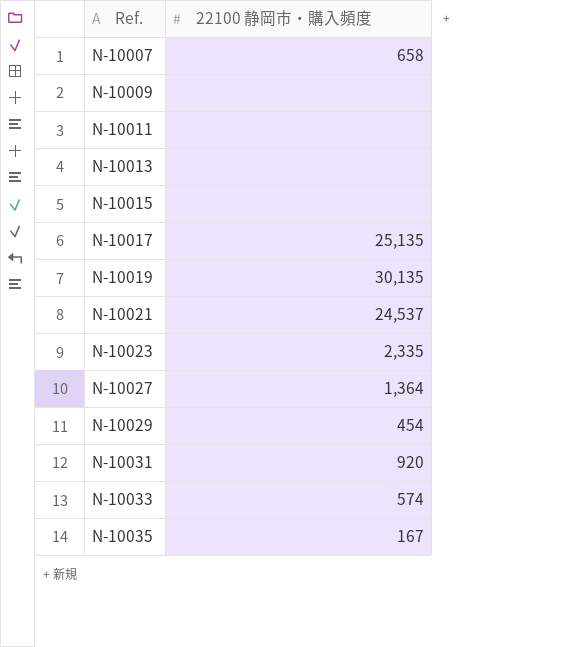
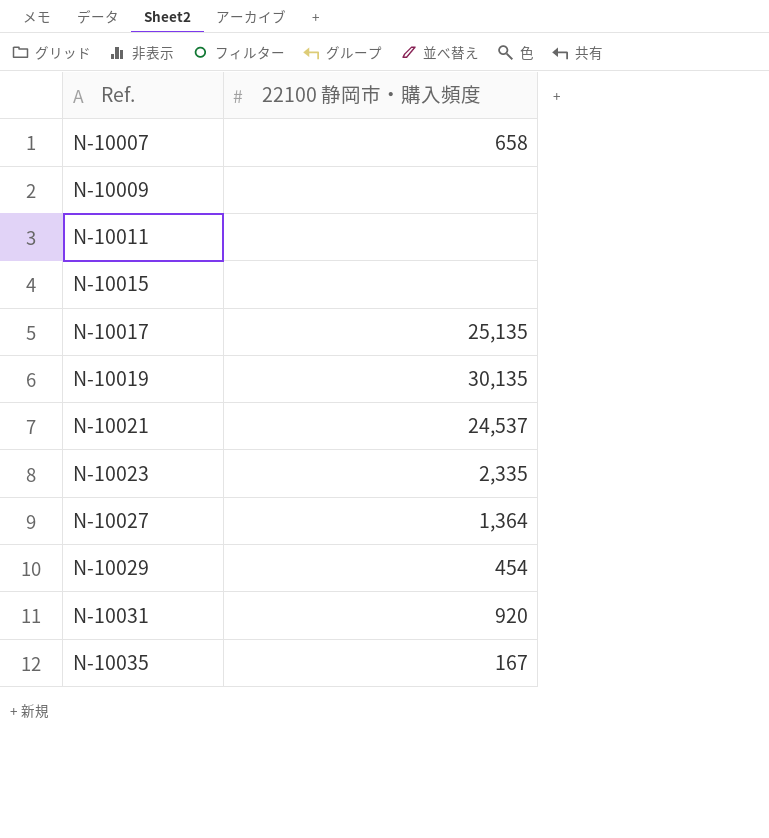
row N-10013: none -> none
row N-10033: 574 -> none

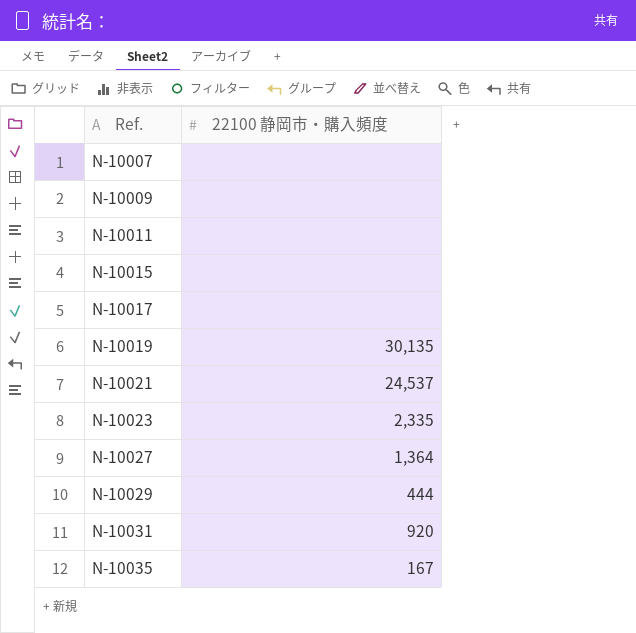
N-10007 | 22100 静岡市・購入頻度: 658 -> none
N-10017 | 22100 静岡市・購入頻度: 25,135 -> none
N-10029 | 22100 静岡市・購入頻度: 454 -> 444

